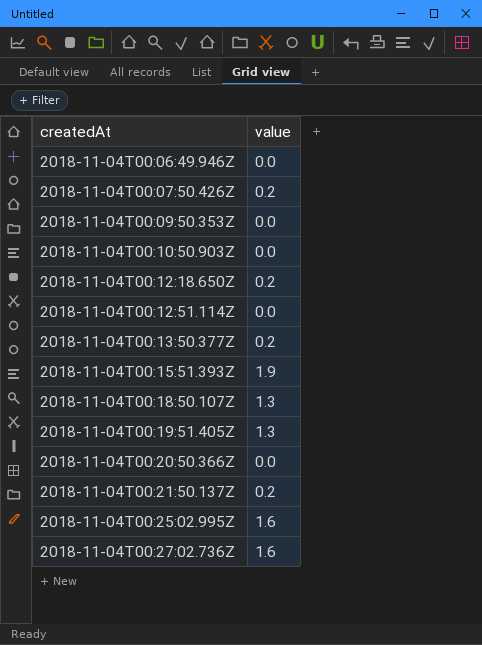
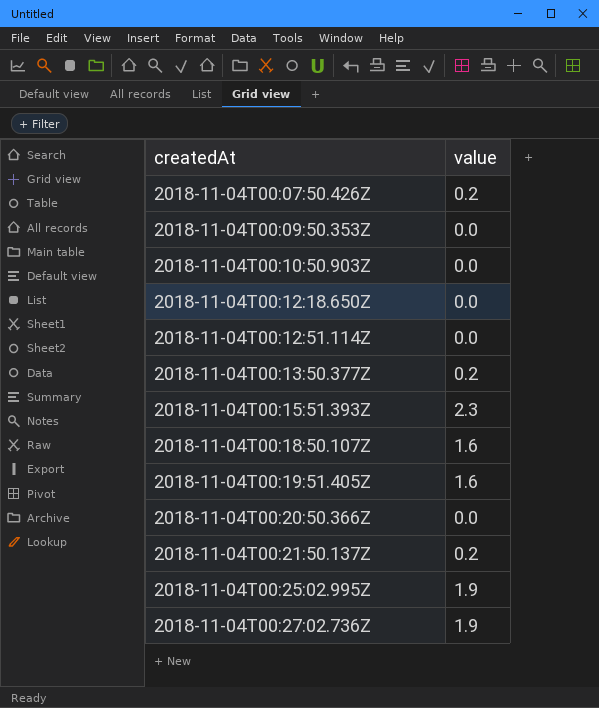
row 2018-11-04T00:06:49.946Z: 0.0 -> none
2018-11-04T00:12:18.650Z | value: 0.2 -> 0.0
2018-11-04T00:15:51.393Z | value: 1.9 -> 2.3
2018-11-04T00:18:50.107Z | value: 1.3 -> 1.6
2018-11-04T00:19:51.405Z | value: 1.3 -> 1.6
2018-11-04T00:25:02.995Z | value: 1.6 -> 1.9
2018-11-04T00:27:02.736Z | value: 1.6 -> 1.9

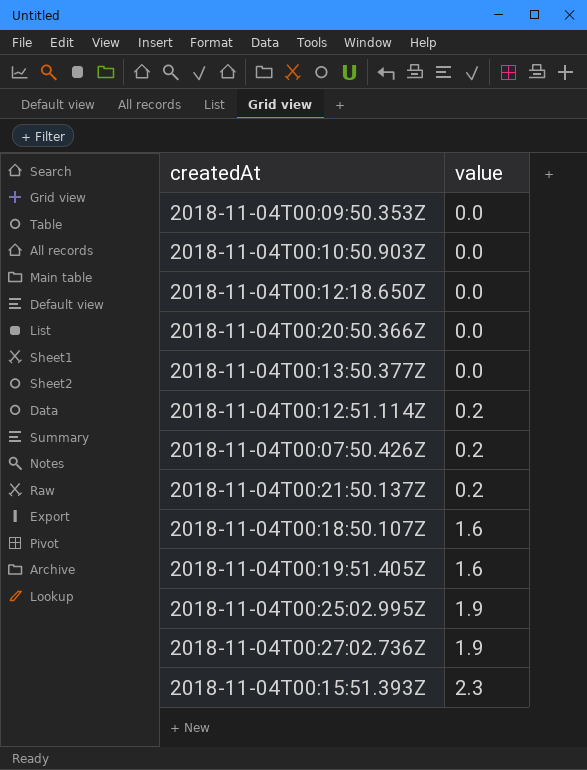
row order: createdAt ascending -> value ascending
2018-11-04T00:13:50.377Z | value: 0.2 -> 0.0
2018-11-04T00:12:51.114Z | value: 0.0 -> 0.2

